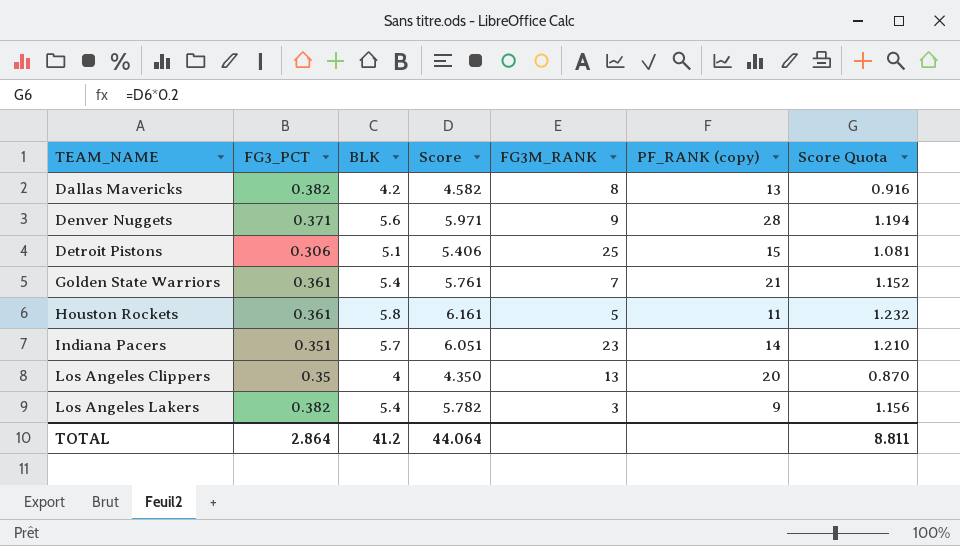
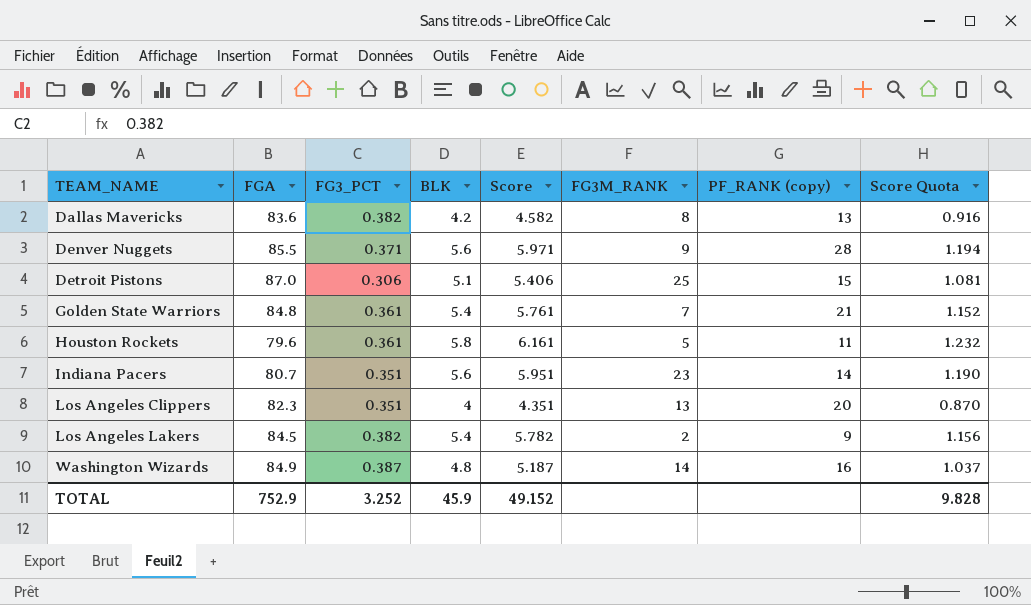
column FGA | position: none -> 2
Indiana Pacers | BLK: 5.7 -> 5.6
Indiana Pacers | Score: 6.051 -> 5.951
Indiana Pacers | Score Quota: 1.210 -> 1.190
Los Angeles Clippers | FG3_PCT: 0.35 -> 0.351
Los Angeles Clippers | Score: 4.350 -> 4.351
Los Angeles Lakers | FG3M_RANK: 3 -> 2
row Washington Wizards: none -> 84.9 | 0.387 | 4.8 | 5.187 | 14 | 16 | 1.037
TOTAL | FG3_PCT: 2.864 -> 3.252
TOTAL | BLK: 41.2 -> 45.9
TOTAL | Score: 44.064 -> 49.152
TOTAL | Score Quota: 8.811 -> 9.828

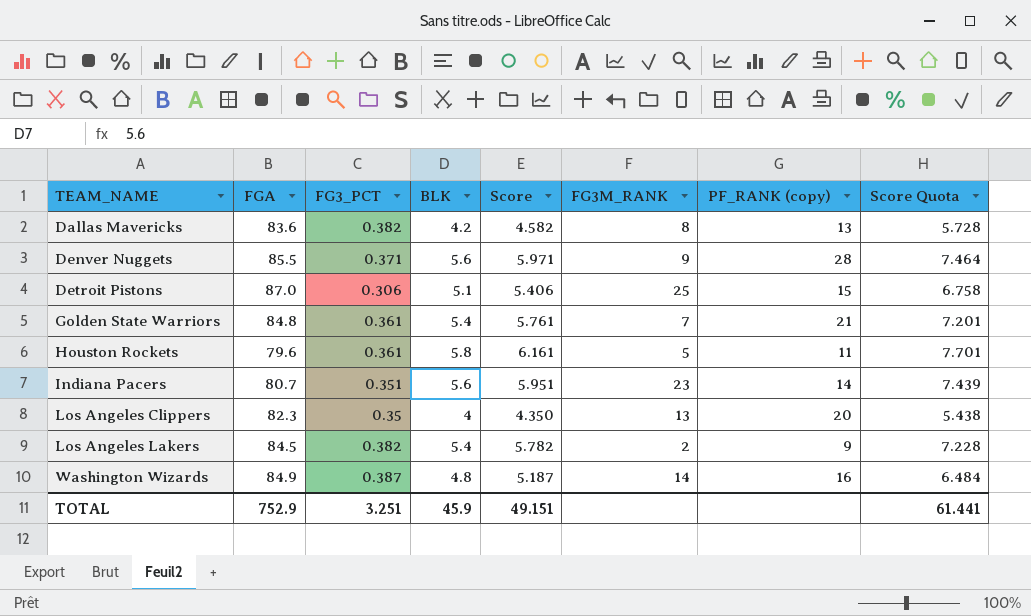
column Score Quota | formula: [Score] * 0.2 -> [Score] * 1.25
Los Angeles Clippers | FG3_PCT: 0.351 -> 0.35
Los Angeles Clippers | Score: 4.351 -> 4.350
TOTAL | FG3_PCT: 3.252 -> 3.251
TOTAL | Score: 49.152 -> 49.151
TOTAL | Score Quota: 9.828 -> 61.441

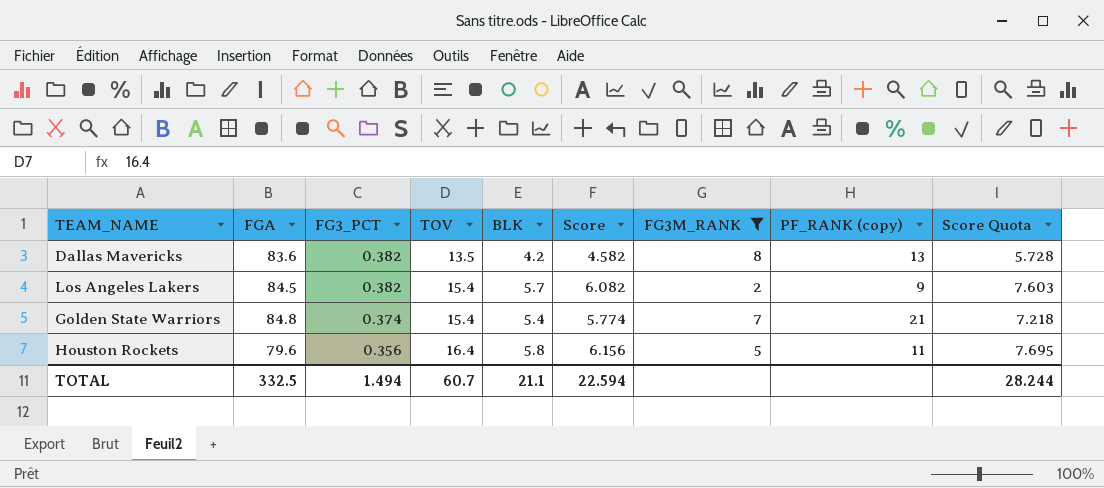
filter: none -> FG3M_RANK <= 8
row order: TEAM_NAME ascending -> FG3_PCT descending
column TOV | position: none -> 4
Los Angeles Lakers | BLK: 5.4 -> 5.7
Los Angeles Lakers | Score: 5.782 -> 6.082
Los Angeles Lakers | Score Quota: 7.228 -> 7.603
Golden State Warriors | FG3_PCT: 0.361 -> 0.374
Golden State Warriors | Score: 5.761 -> 5.774
Golden State Warriors | Score Quota: 7.201 -> 7.218
Houston Rockets | FG3_PCT: 0.361 -> 0.356
Houston Rockets | Score: 6.161 -> 6.156
Houston Rockets | Score Quota: 7.701 -> 7.695
TOTAL | FGA: 752.9 -> 332.5
TOTAL | FG3_PCT: 3.251 -> 1.494
TOTAL | BLK: 45.9 -> 21.1
TOTAL | Score: 49.151 -> 22.594
TOTAL | Score Quota: 61.441 -> 28.244

